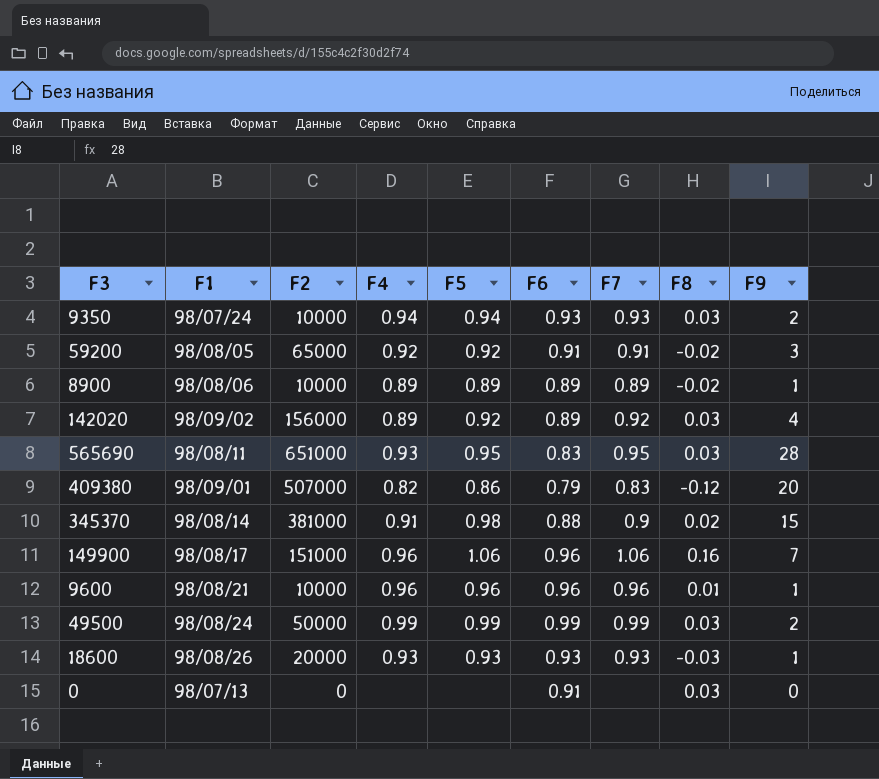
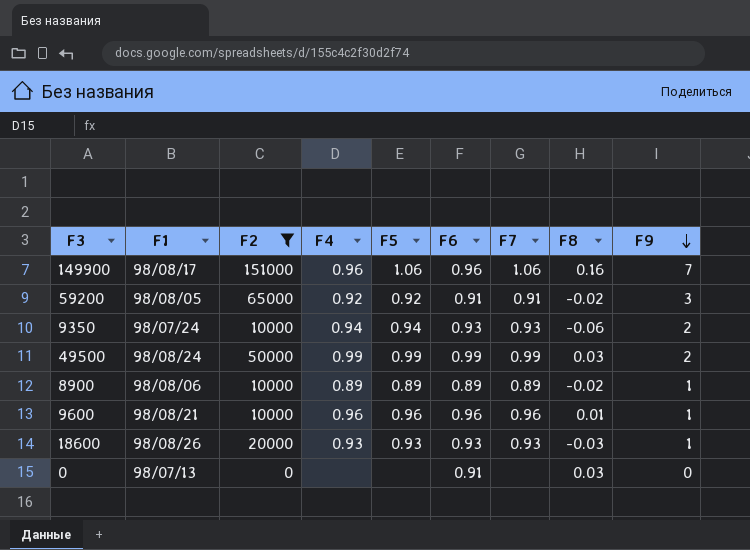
filter: none -> F2 <= 151000
row order: none -> F9 descending
9350 | F8: 0.03 -> -0.06

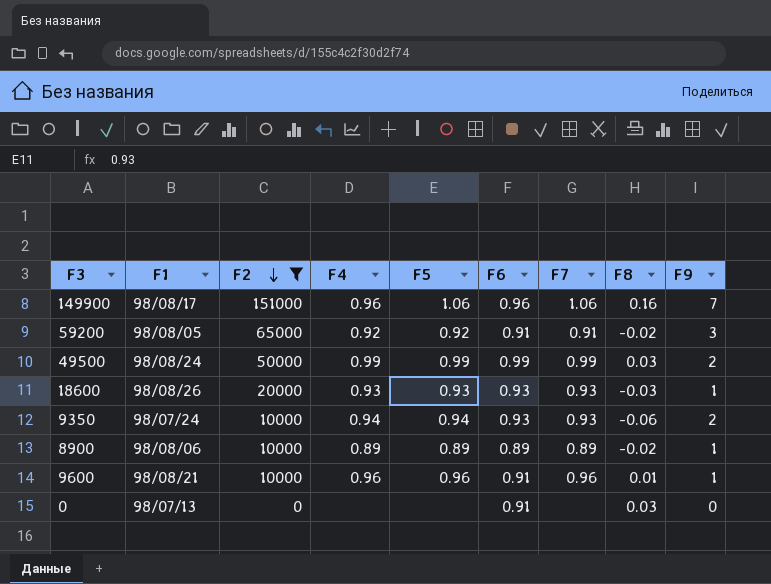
row order: F9 descending -> F2 descending
9600 | F6: 0.96 -> 0.91

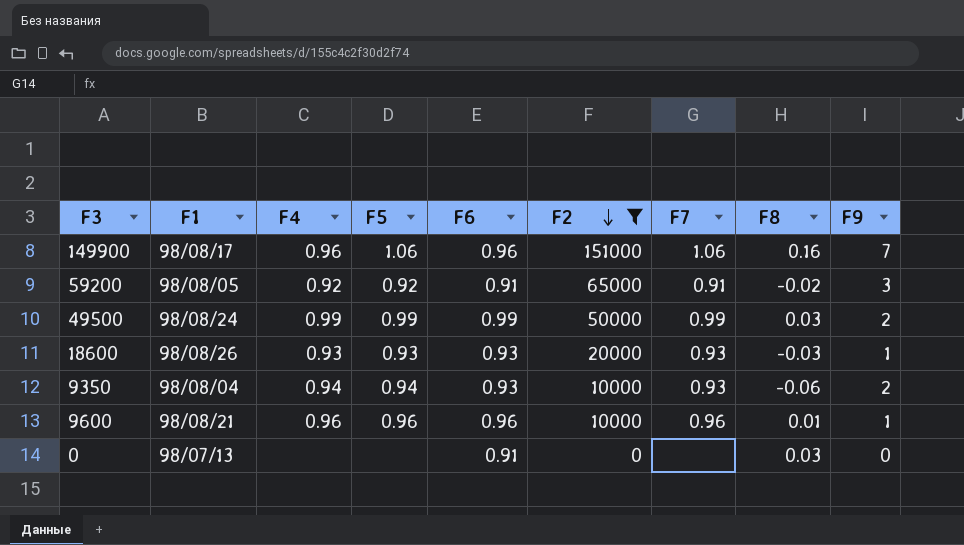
column F2 | position: 3 -> 6
row 8900: 98/08/06 | 10000 | 0.89 | 0.89 | 0.89 | 0.89 | -0.02 | 1 -> none
9350 | F1: 98/07/24 -> 98/08/04
9600 | F6: 0.91 -> 0.96

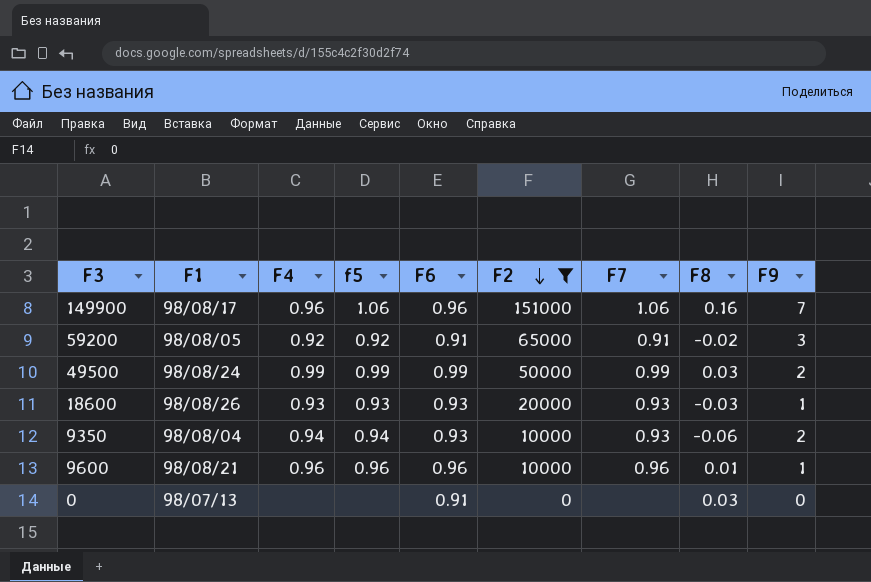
column name: F5 -> f5

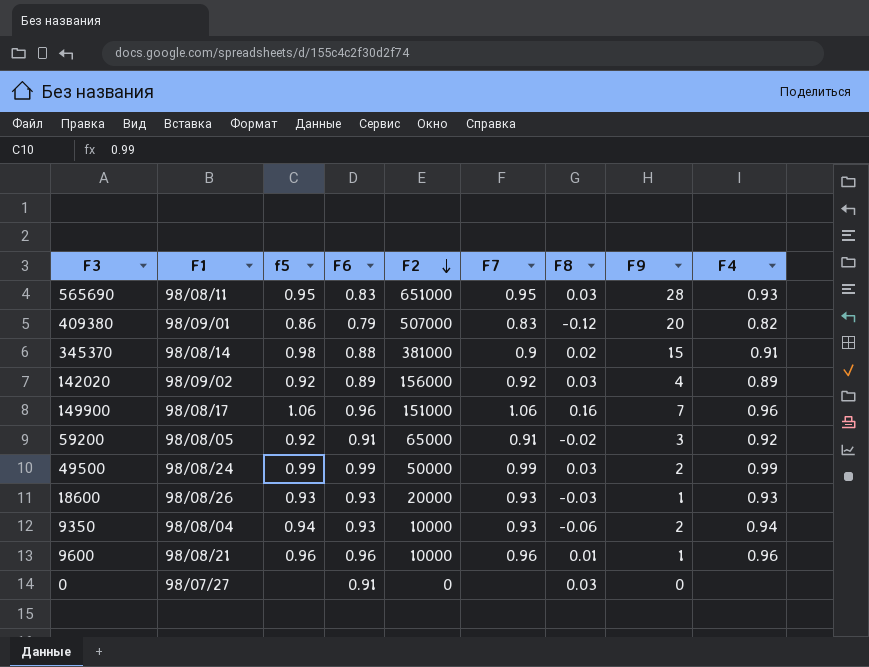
filter: F2 <= 151000 -> none
column F4 | position: 3 -> 9
0 | F1: 98/07/13 -> 98/07/27

